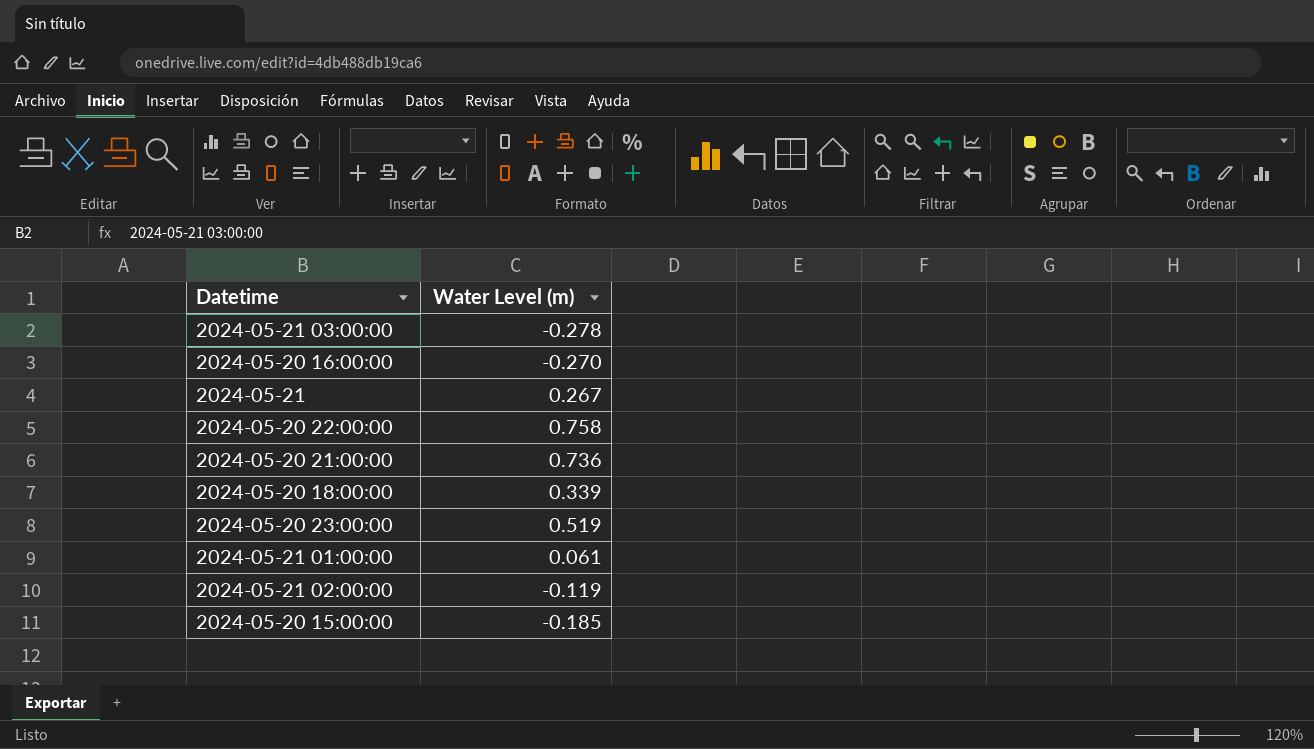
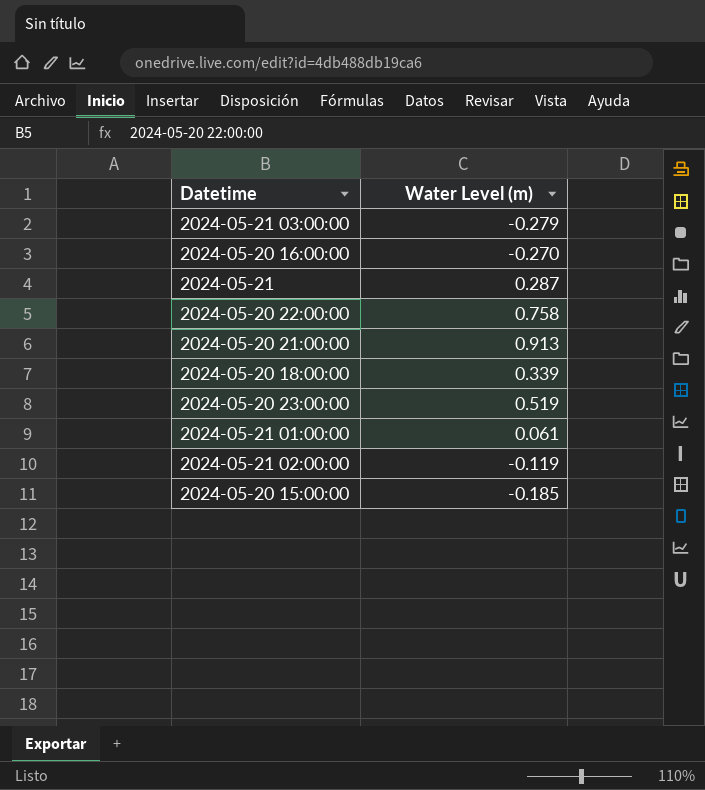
2024-05-21 03:00:00 | Water Level (m): -0.278 -> -0.279
2024-05-21 | Water Level (m): 0.267 -> 0.287
2024-05-20 21:00:00 | Water Level (m): 0.736 -> 0.913

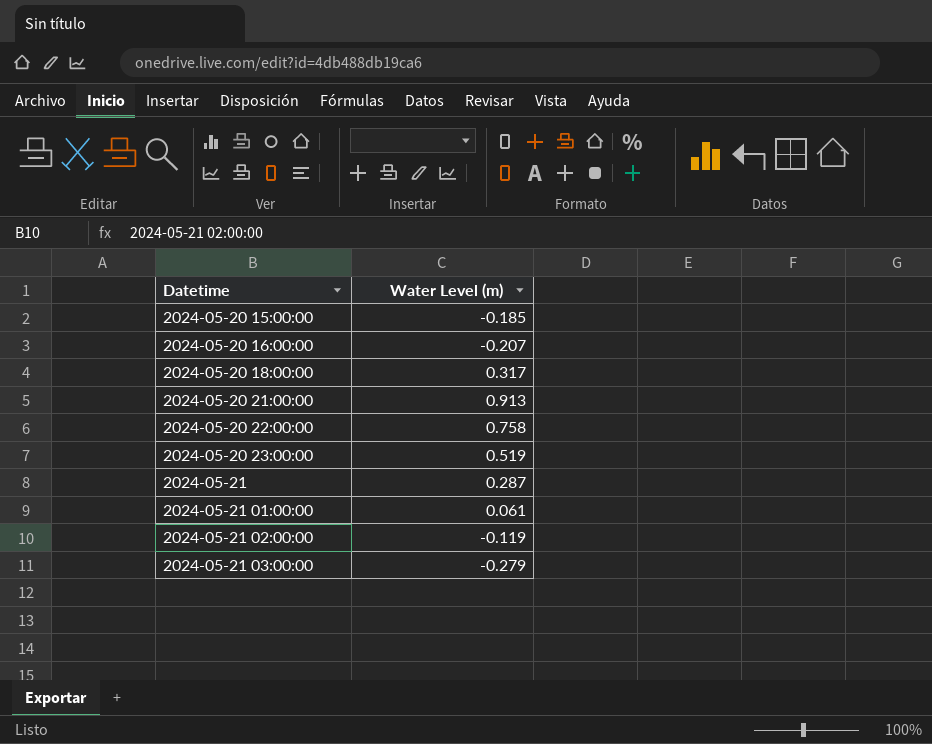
row order: none -> Datetime ascending
2024-05-20 16:00:00 | Water Level (m): -0.270 -> -0.207
2024-05-20 18:00:00 | Water Level (m): 0.339 -> 0.317

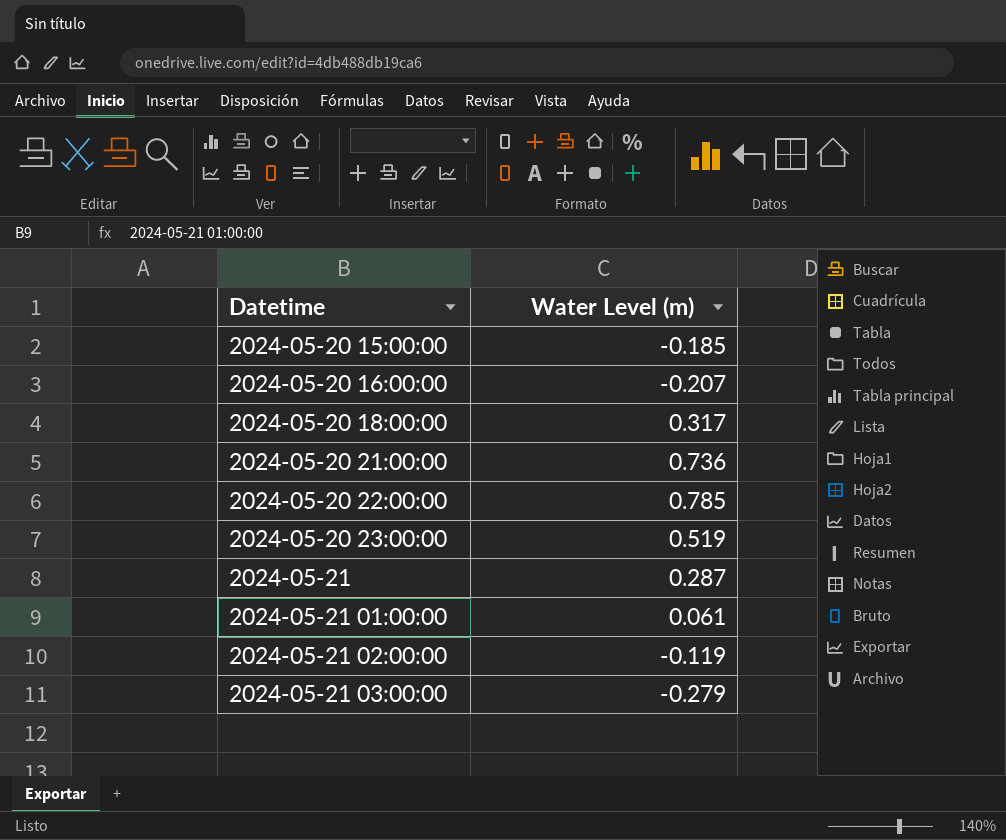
2024-05-20 21:00:00 | Water Level (m): 0.913 -> 0.736
2024-05-20 22:00:00 | Water Level (m): 0.758 -> 0.785

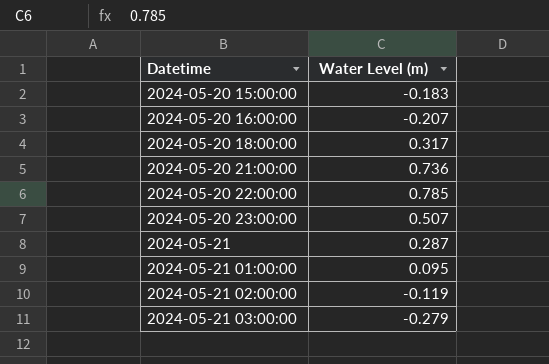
2024-05-20 15:00:00 | Water Level (m): -0.185 -> -0.183
2024-05-20 23:00:00 | Water Level (m): 0.519 -> 0.507
2024-05-21 01:00:00 | Water Level (m): 0.061 -> 0.095

